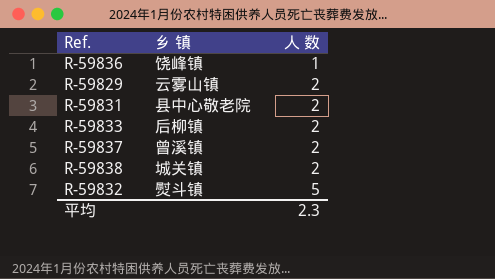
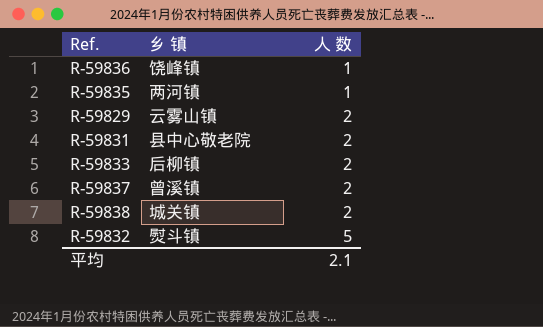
row R-59835: none -> 两河镇 | 1
平均 | 人 数: 2.3 -> 2.1

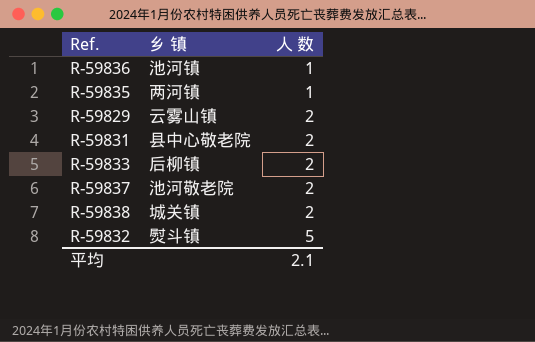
R-59836 | 乡 镇: 饶峰镇 -> 池河镇
R-59837 | 乡 镇: 曾溪镇 -> 池河敬老院

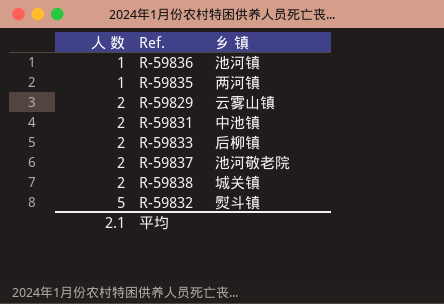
column 人 数 | position: 3 -> 1
R-59831 | 乡 镇: 县中心敬老院 -> 中池镇

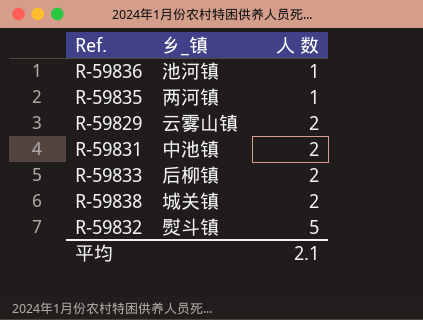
column name: 乡 镇 -> 乡_镇
column 人 数 | position: 1 -> 3
row R-59837: 2 | 池河敬老院 -> none

